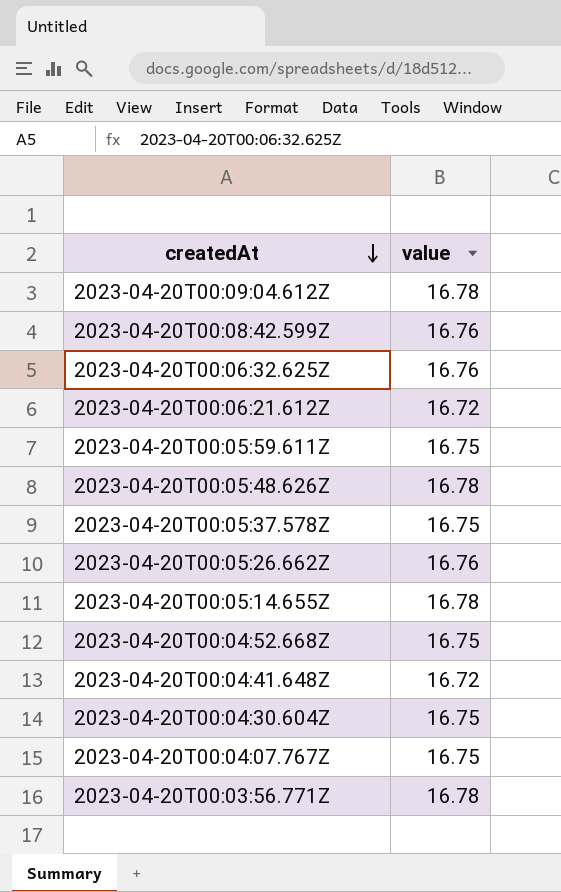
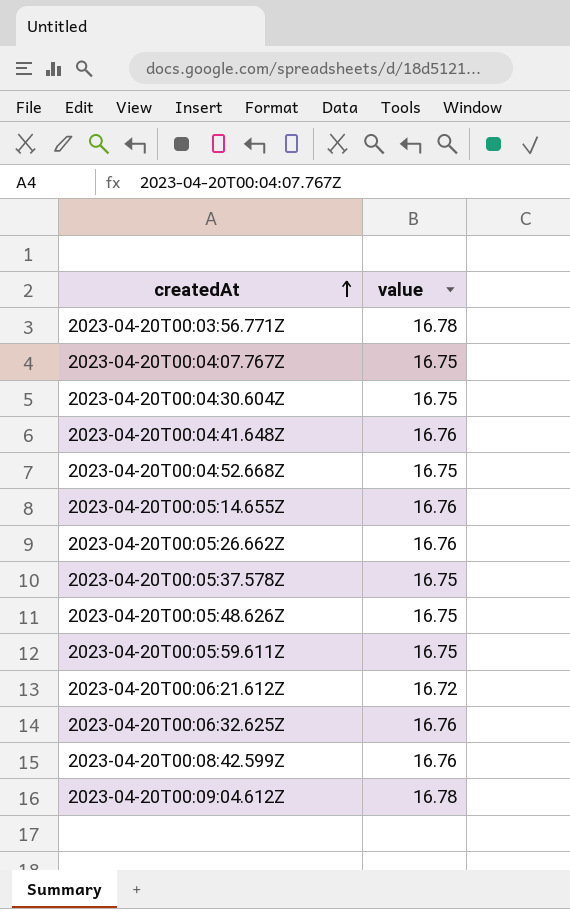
row order: createdAt descending -> createdAt ascending
2023-04-20T00:04:41.648Z | value: 16.72 -> 16.76
2023-04-20T00:05:14.655Z | value: 16.78 -> 16.76
2023-04-20T00:05:48.626Z | value: 16.78 -> 16.75

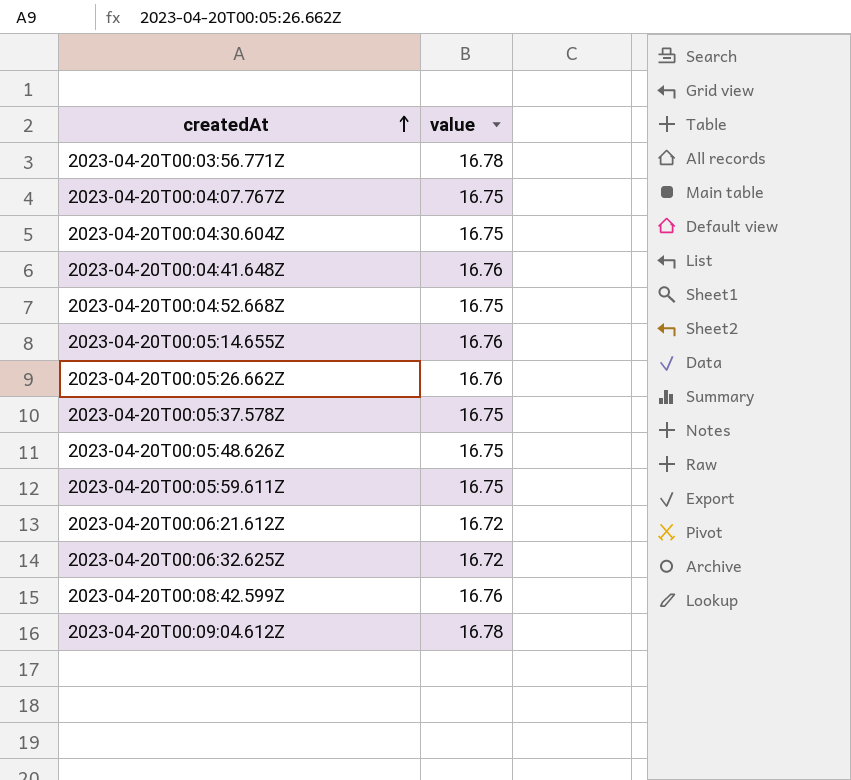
2023-04-20T00:06:32.625Z | value: 16.76 -> 16.72

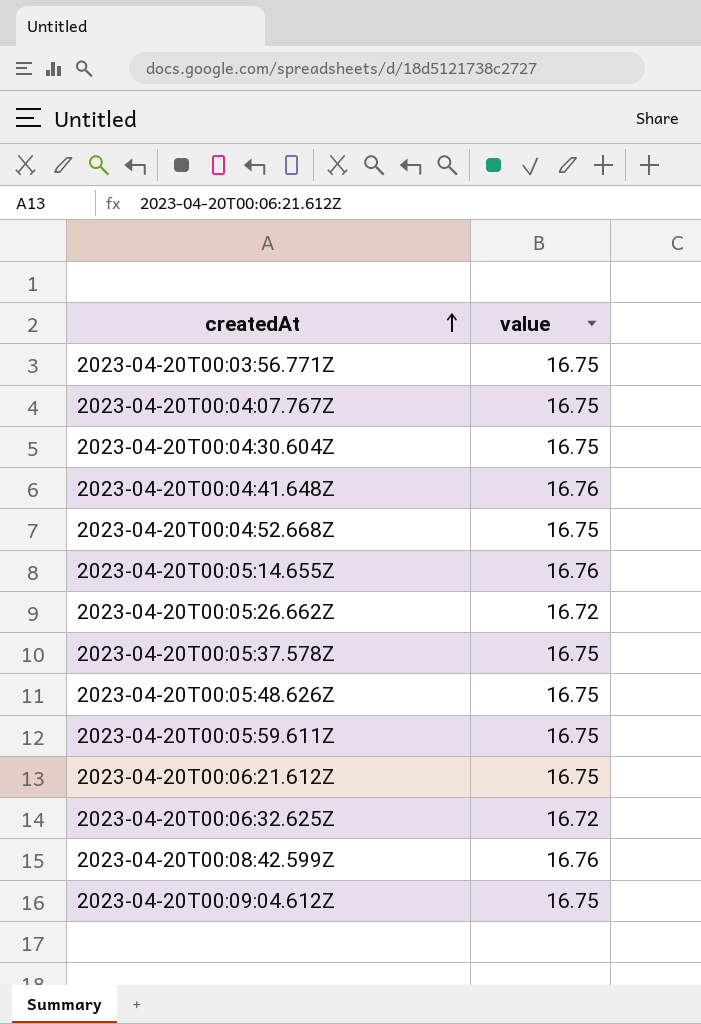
2023-04-20T00:03:56.771Z | value: 16.78 -> 16.75
2023-04-20T00:05:26.662Z | value: 16.76 -> 16.72
2023-04-20T00:06:21.612Z | value: 16.72 -> 16.75
2023-04-20T00:09:04.612Z | value: 16.78 -> 16.75

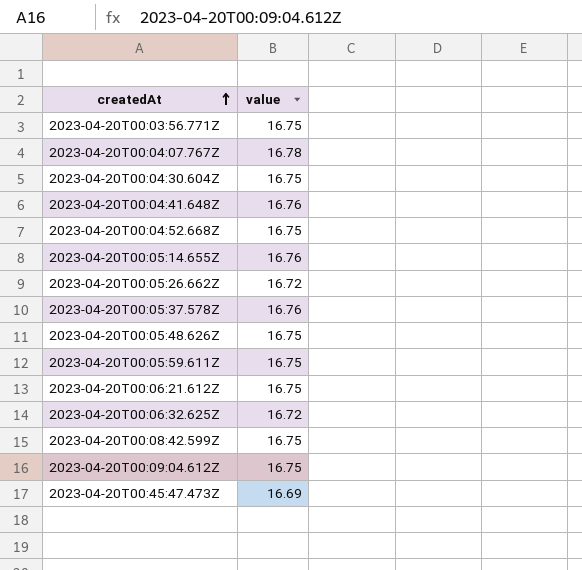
2023-04-20T00:04:07.767Z | value: 16.75 -> 16.78
2023-04-20T00:05:37.578Z | value: 16.75 -> 16.76
2023-04-20T00:08:42.599Z | value: 16.76 -> 16.75
row 2023-04-20T00:45:47.473Z: none -> 16.69

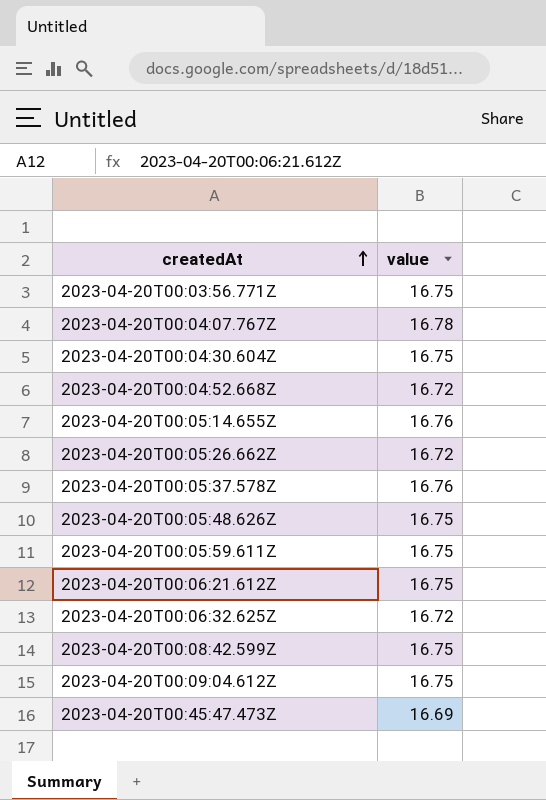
row 2023-04-20T00:04:41.648Z: 16.76 -> none
2023-04-20T00:04:52.668Z | value: 16.75 -> 16.72

